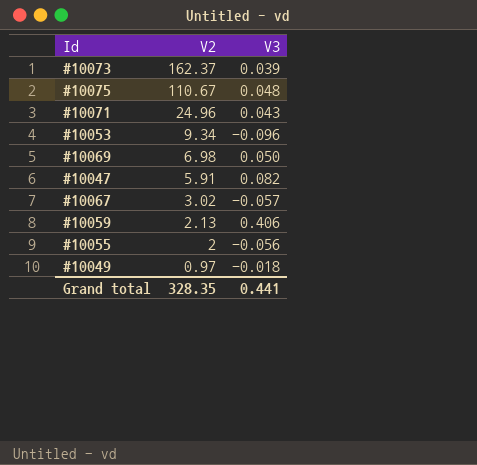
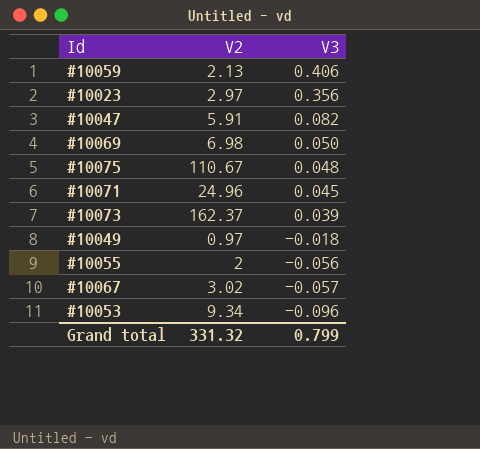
row order: V2 descending -> V3 descending
row #10023: none -> 2.97 | 0.356
#10071 | V3: 0.043 -> 0.045
Grand total | V2: 328.35 -> 331.32
Grand total | V3: 0.441 -> 0.799

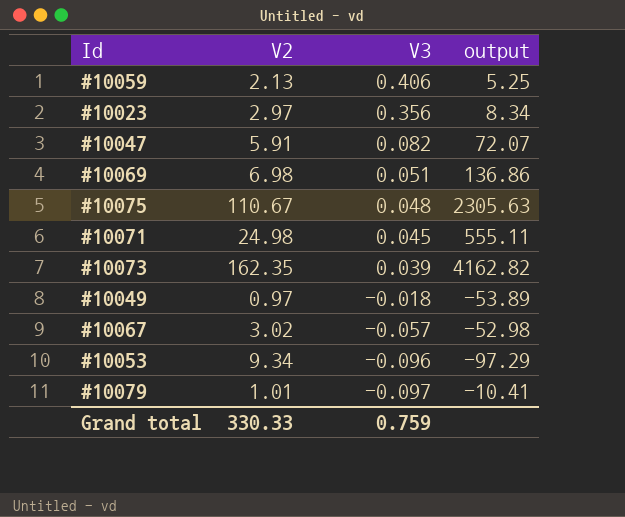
column output | formula: none -> [V2] / [V3]
row #10055: 2 | -0.056 -> none
#10069 | V3: 0.050 -> 0.051
#10071 | V2: 24.96 -> 24.98
#10073 | V2: 162.37 -> 162.35
row #10079: none -> 1.01 | -0.097 | -10.41
Grand total | V2: 331.32 -> 330.33
Grand total | V3: 0.799 -> 0.759

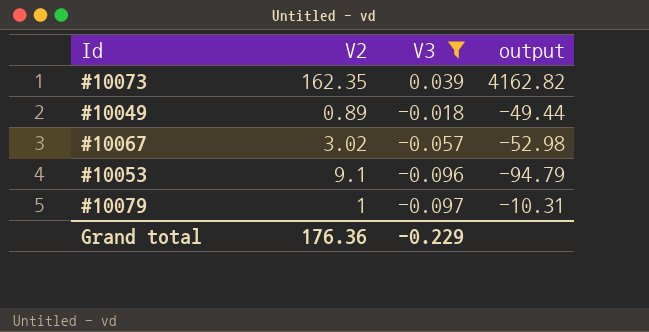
filter: none -> V3 <= 0.039
#10049 | V2: 0.97 -> 0.89
#10049 | output: -53.89 -> -49.44
#10053 | V2: 9.34 -> 9.1
#10053 | output: -97.29 -> -94.79
#10079 | V2: 1.01 -> 1
#10079 | output: -10.41 -> -10.31
Grand total | V2: 330.33 -> 176.36
Grand total | V3: 0.759 -> -0.229

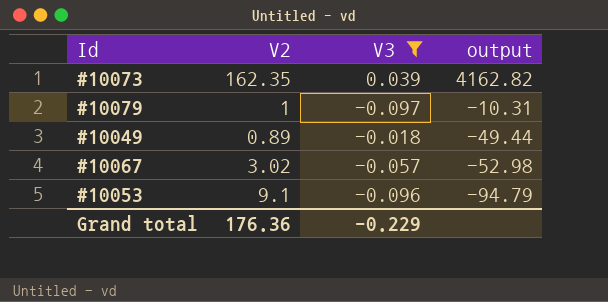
row order: V3 descending -> output descending

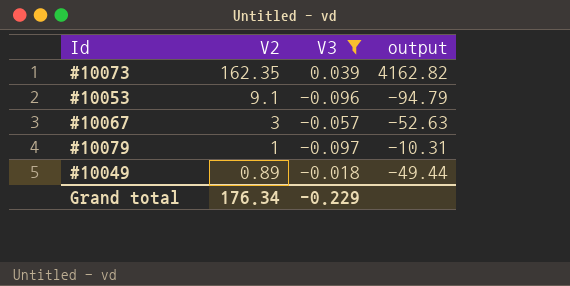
row order: output descending -> V2 descending
#10067 | V2: 3.02 -> 3
#10067 | output: -52.98 -> -52.63
Grand total | V2: 176.36 -> 176.34

